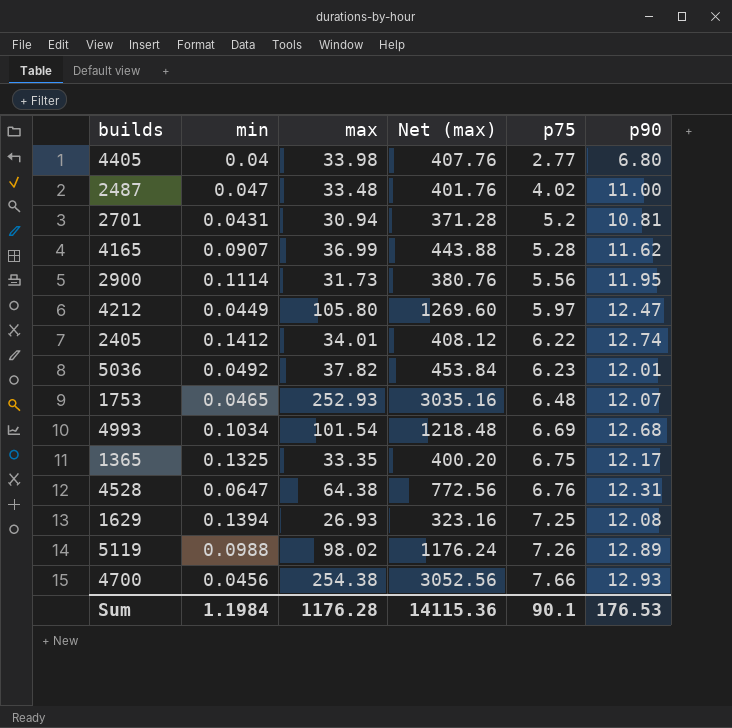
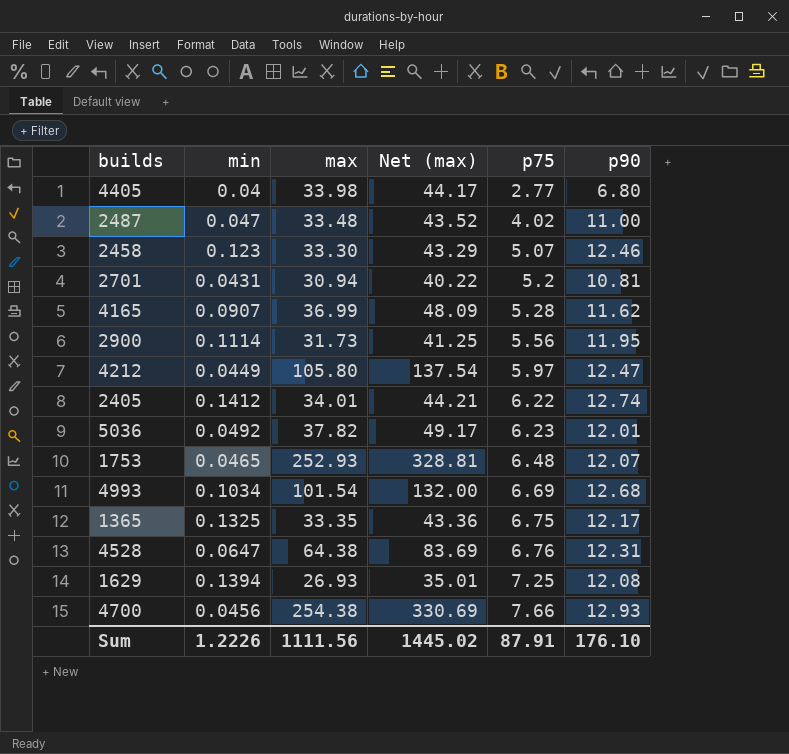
column Net (max) | formula: [max] * 12 -> [max] * 1.3
row 5119: 0.0988 | 98.02 | 1176.24 | 7.26 | 12.89 -> none
row 2458: none -> 0.123 | 33.30 | 43.29 | 5.07 | 12.46
Sum | min: 1.1984 -> 1.2226
Sum | max: 1176.28 -> 1111.56
Sum | Net (max): 14115.36 -> 1445.02
Sum | p75: 90.1 -> 87.91
Sum | p90: 176.53 -> 176.10

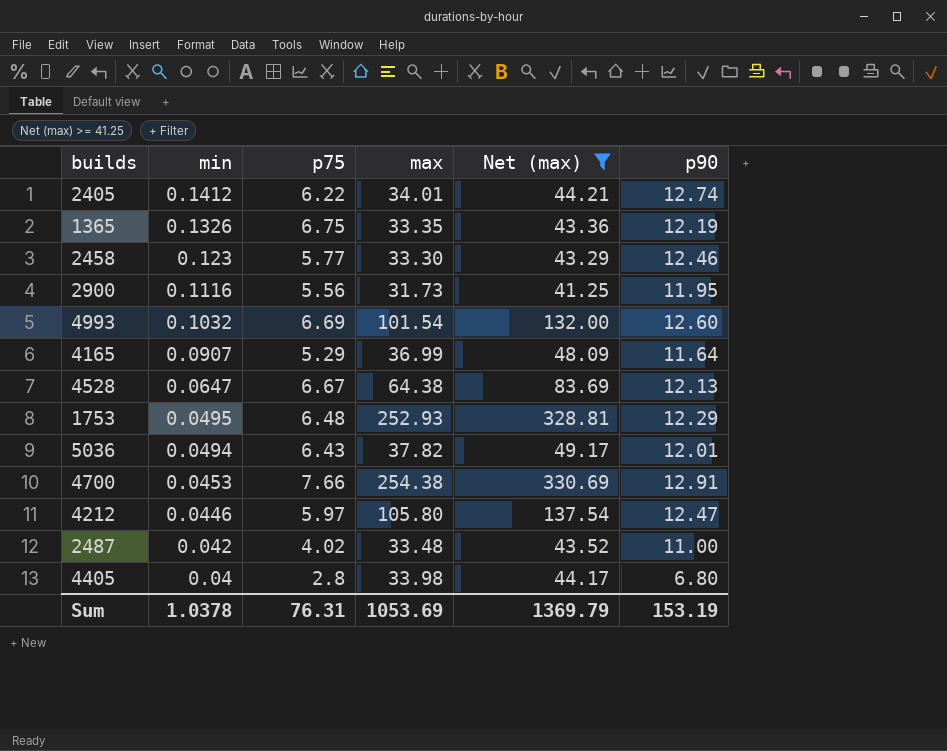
filter: none -> Net (max) >= 41.25
row order: p75 ascending -> min descending
column p75 | position: 5 -> 3
1365 | min: 0.1325 -> 0.1326
1365 | p90: 12.17 -> 12.19
2458 | p75: 5.07 -> 5.77
2900 | min: 0.1114 -> 0.1116
4993 | min: 0.1034 -> 0.1032
4993 | p90: 12.68 -> 12.60
4165 | p75: 5.28 -> 5.29
4165 | p90: 11.62 -> 11.64
4528 | p75: 6.76 -> 6.67
4528 | p90: 12.31 -> 12.13
1753 | min: 0.0465 -> 0.0495
1753 | p90: 12.07 -> 12.29
5036 | min: 0.0492 -> 0.0494
5036 | p75: 6.23 -> 6.43
4700 | min: 0.0456 -> 0.0453
4700 | p90: 12.93 -> 12.91
4212 | min: 0.0449 -> 0.0446
2487 | min: 0.047 -> 0.042
4405 | p75: 2.77 -> 2.8
Sum | min: 1.2226 -> 1.0378
Sum | p75: 87.91 -> 76.31
Sum | max: 1111.56 -> 1053.69
Sum | Net (max): 1445.02 -> 1369.79
Sum | p90: 176.10 -> 153.19

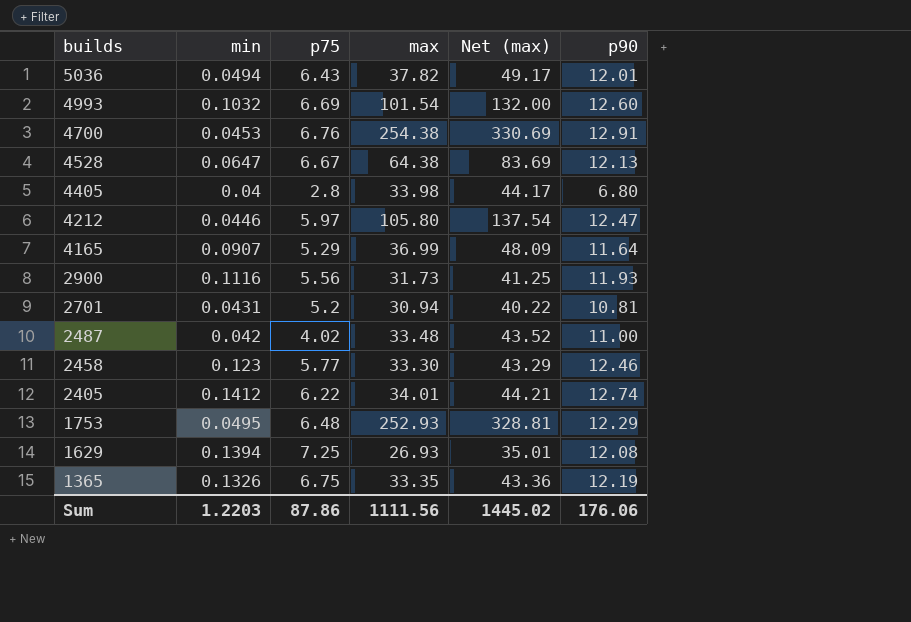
filter: Net (max) >= 41.25 -> none
row order: min descending -> builds descending
4700 | p75: 7.66 -> 6.76
2900 | p90: 11.95 -> 11.93
Sum | min: 1.0378 -> 1.2203
Sum | p75: 76.31 -> 87.86
Sum | max: 1053.69 -> 1111.56
Sum | Net (max): 1369.79 -> 1445.02
Sum | p90: 153.19 -> 176.06

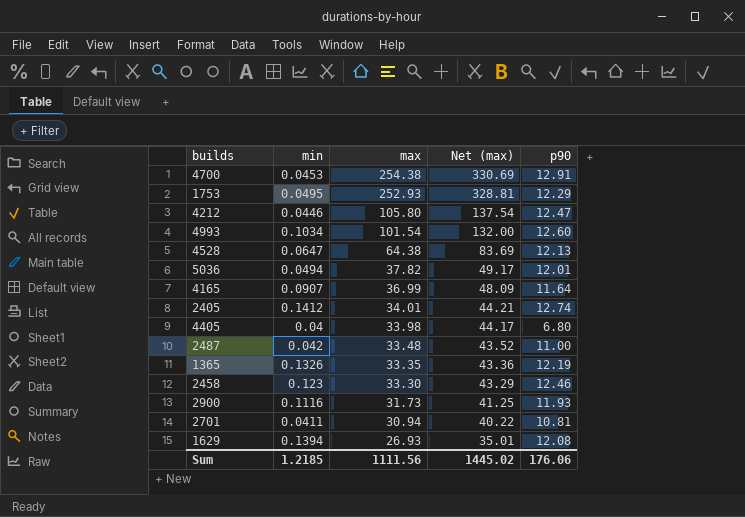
row order: builds descending -> max descending
column p75 | position: 3 -> none
4993 | min: 0.1032 -> 0.1034
2701 | min: 0.0431 -> 0.0411
Sum | min: 1.2203 -> 1.2185

